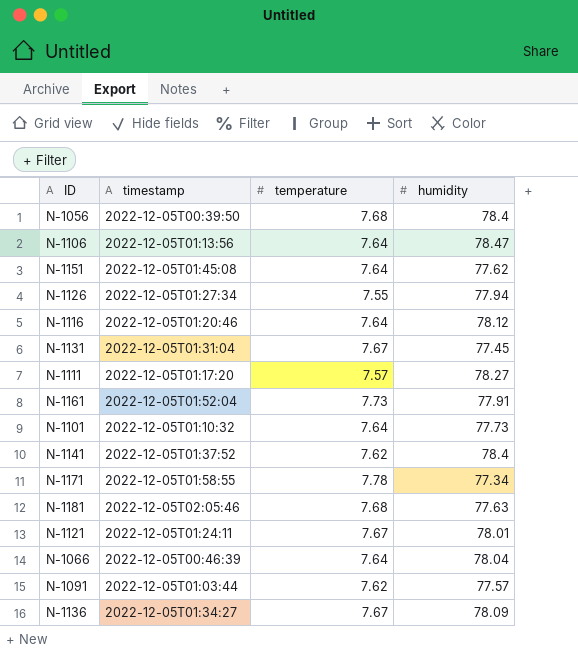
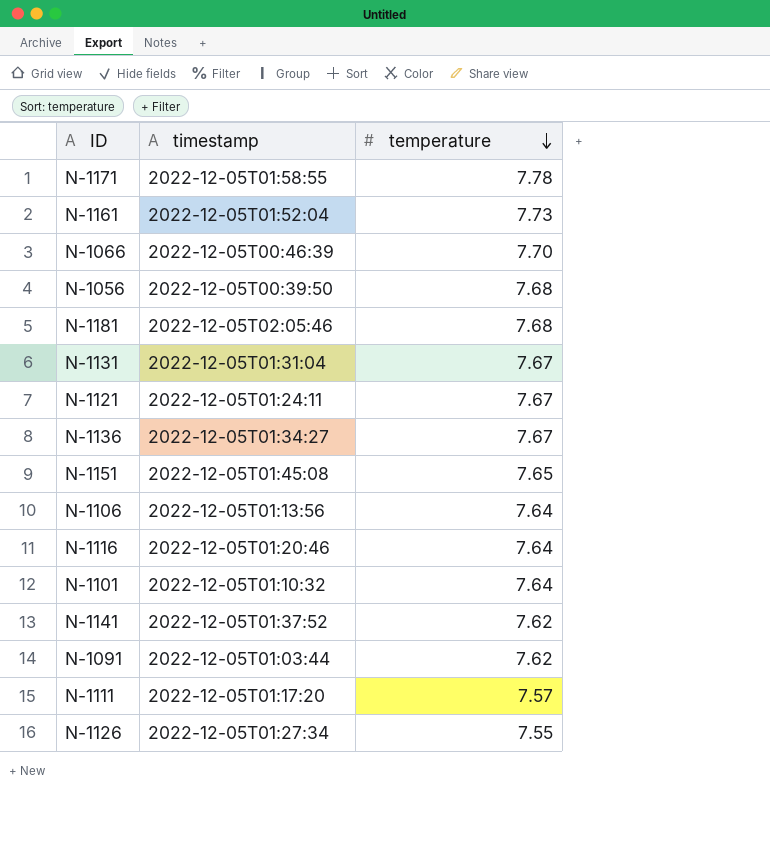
row order: none -> temperature descending
column humidity | position: 4 -> none
N-1066 | temperature: 7.64 -> 7.70
N-1151 | temperature: 7.64 -> 7.65

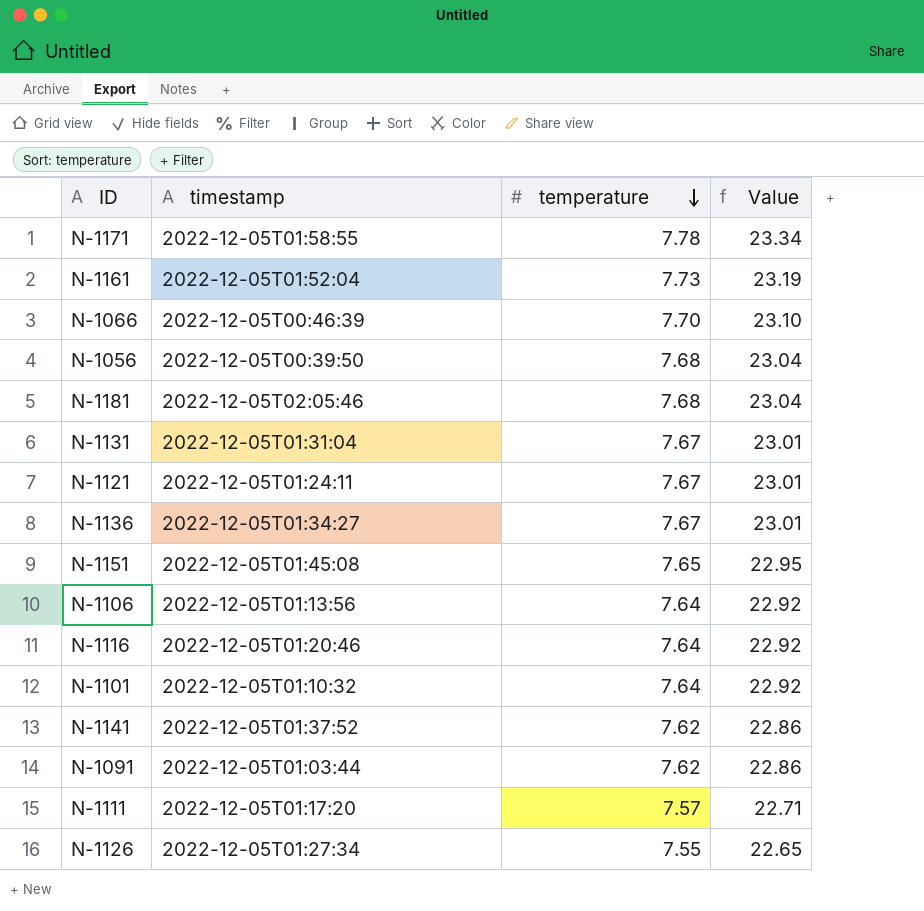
column Value | formula: none -> [temperature] * 3

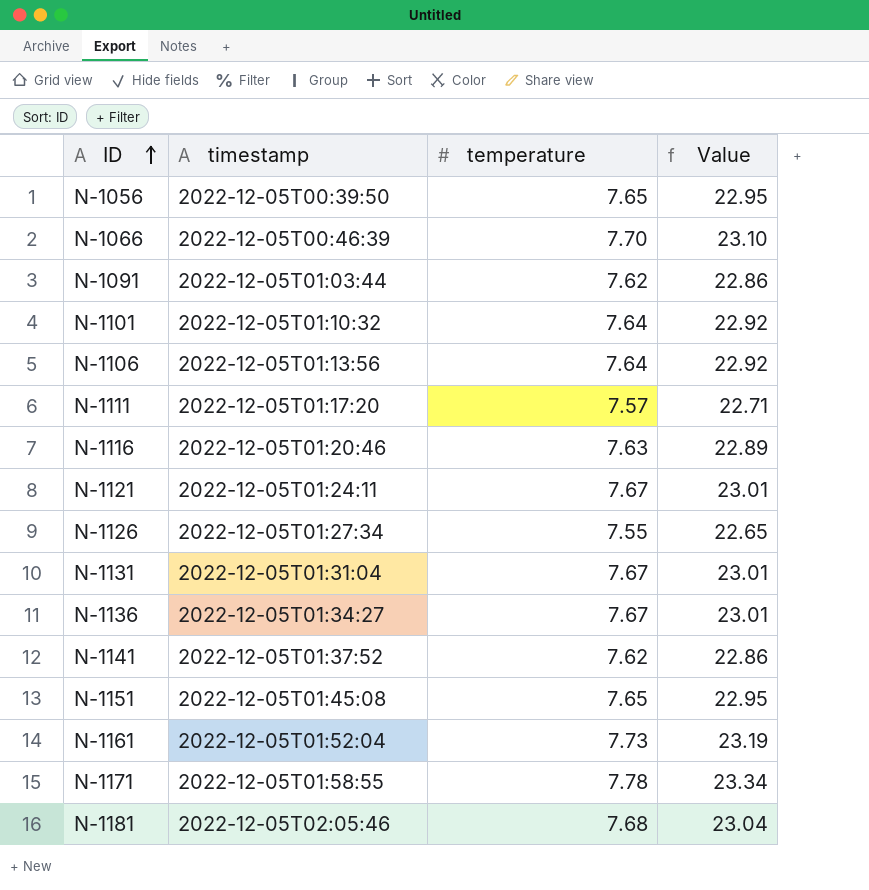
row order: temperature descending -> ID ascending
N-1056 | temperature: 7.68 -> 7.65
N-1056 | Value: 23.04 -> 22.95
N-1116 | temperature: 7.64 -> 7.63
N-1116 | Value: 22.92 -> 22.89

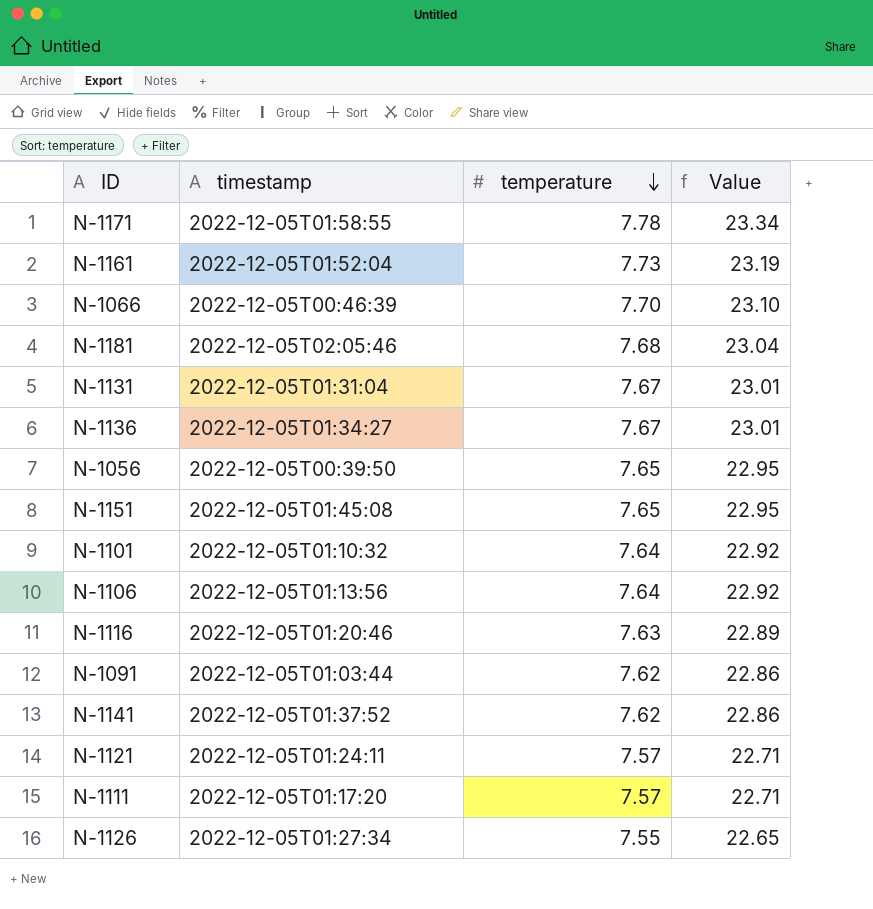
row order: ID ascending -> temperature descending
N-1121 | temperature: 7.67 -> 7.57
N-1121 | Value: 23.01 -> 22.71

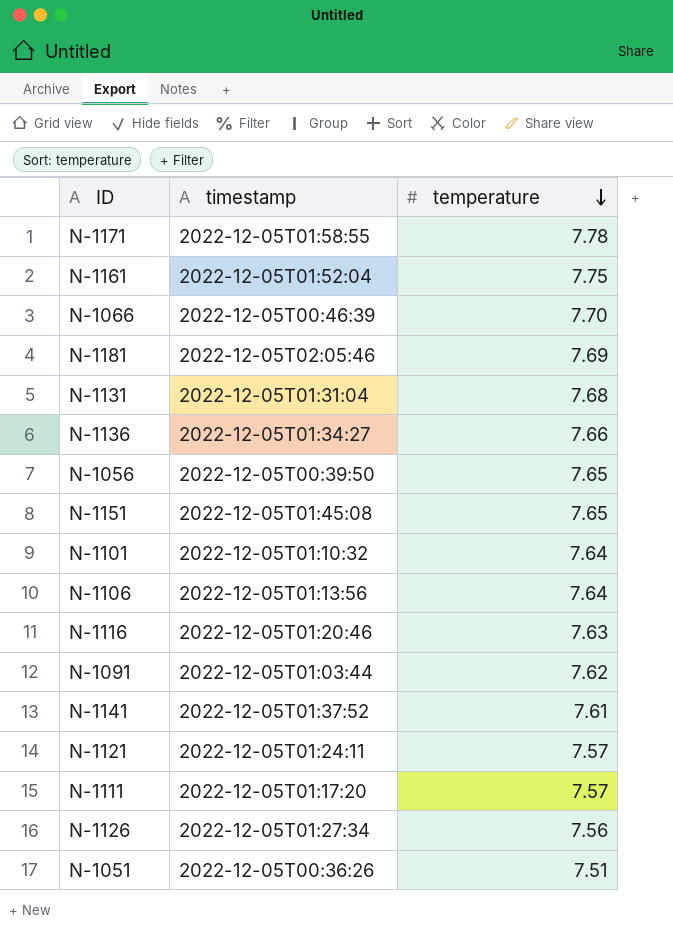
column Value | formula: [temperature] * 3 -> none
N-1161 | temperature: 7.73 -> 7.75
N-1181 | temperature: 7.68 -> 7.69
N-1131 | temperature: 7.67 -> 7.68
N-1136 | temperature: 7.67 -> 7.66
N-1141 | temperature: 7.62 -> 7.61
N-1126 | temperature: 7.55 -> 7.56
row N-1051: none -> 2022-12-05T00:36:26 | 7.51

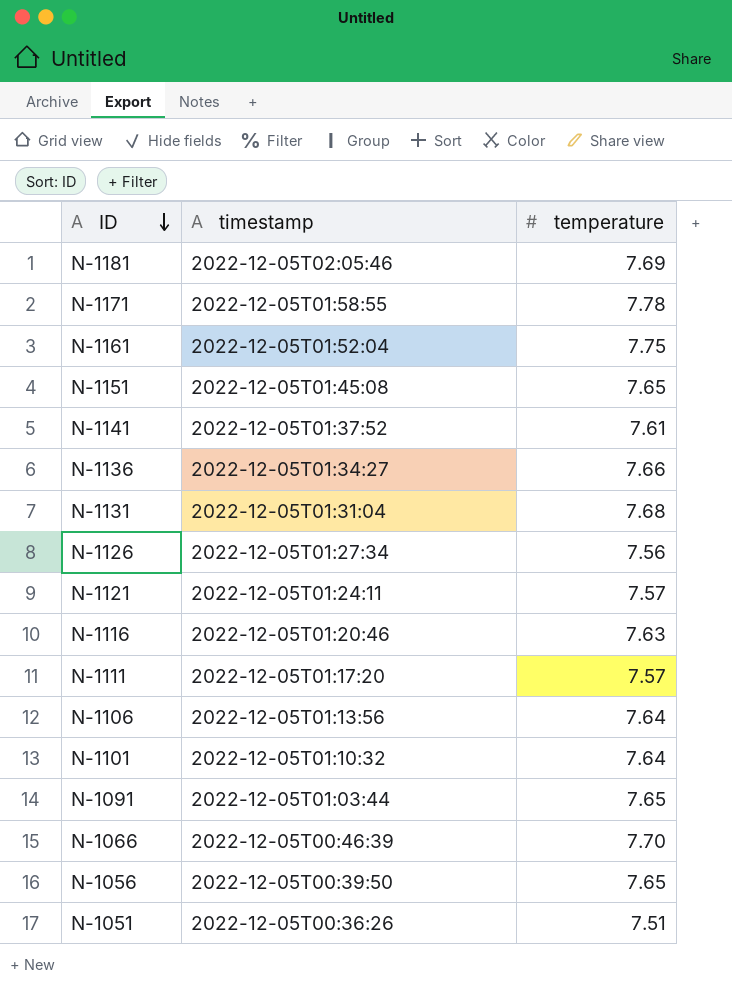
row order: temperature descending -> ID descending
N-1091 | temperature: 7.62 -> 7.65

